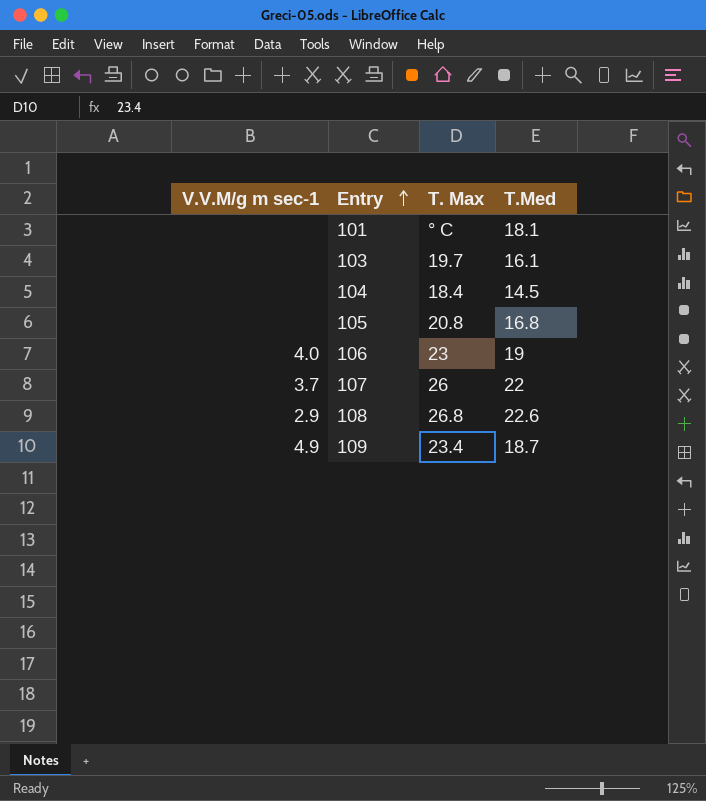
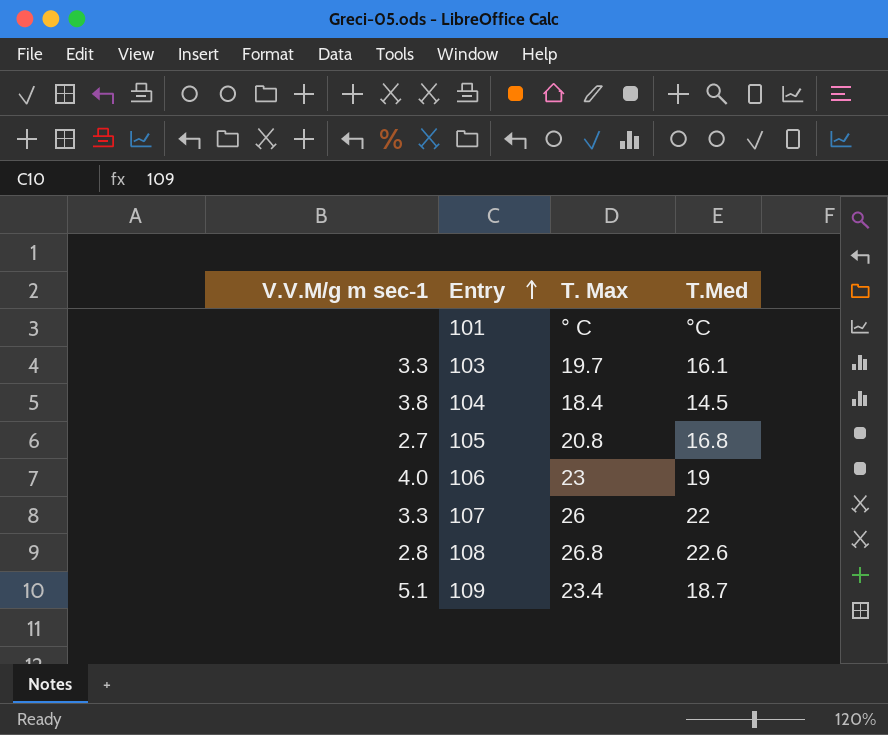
101 | T.Med: 18.1 -> °C
103 | V.V.M/g m sec-1: none -> 3.3
104 | V.V.M/g m sec-1: none -> 3.8
105 | V.V.M/g m sec-1: none -> 2.7
107 | V.V.M/g m sec-1: 3.7 -> 3.3
108 | V.V.M/g m sec-1: 2.9 -> 2.8
109 | V.V.M/g m sec-1: 4.9 -> 5.1

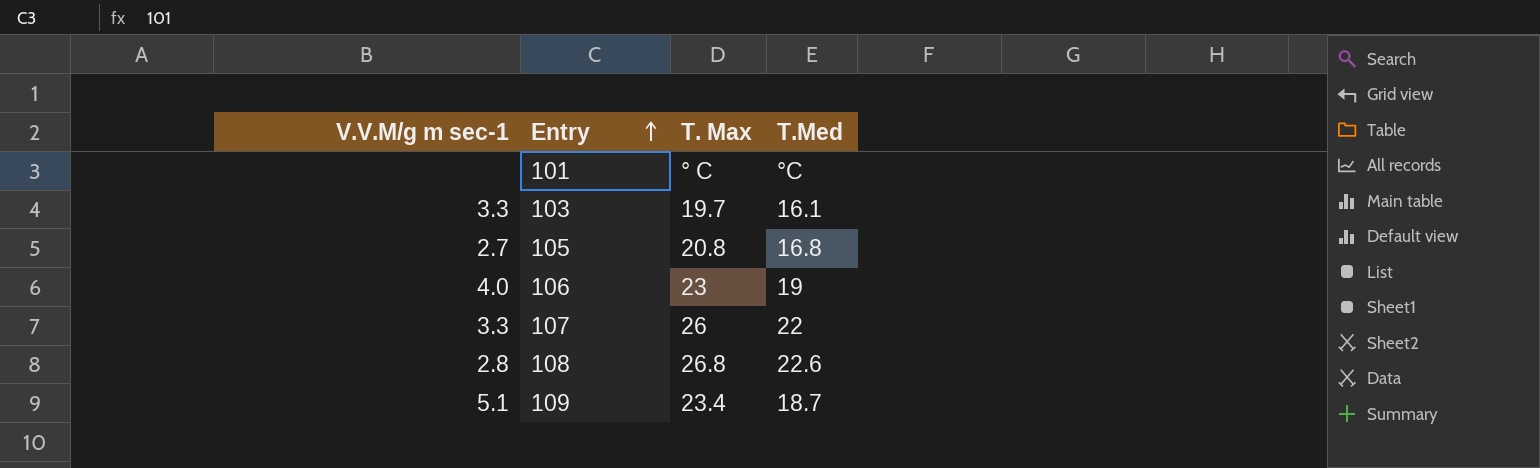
row 104: 3.8 | 18.4 | 14.5 -> none

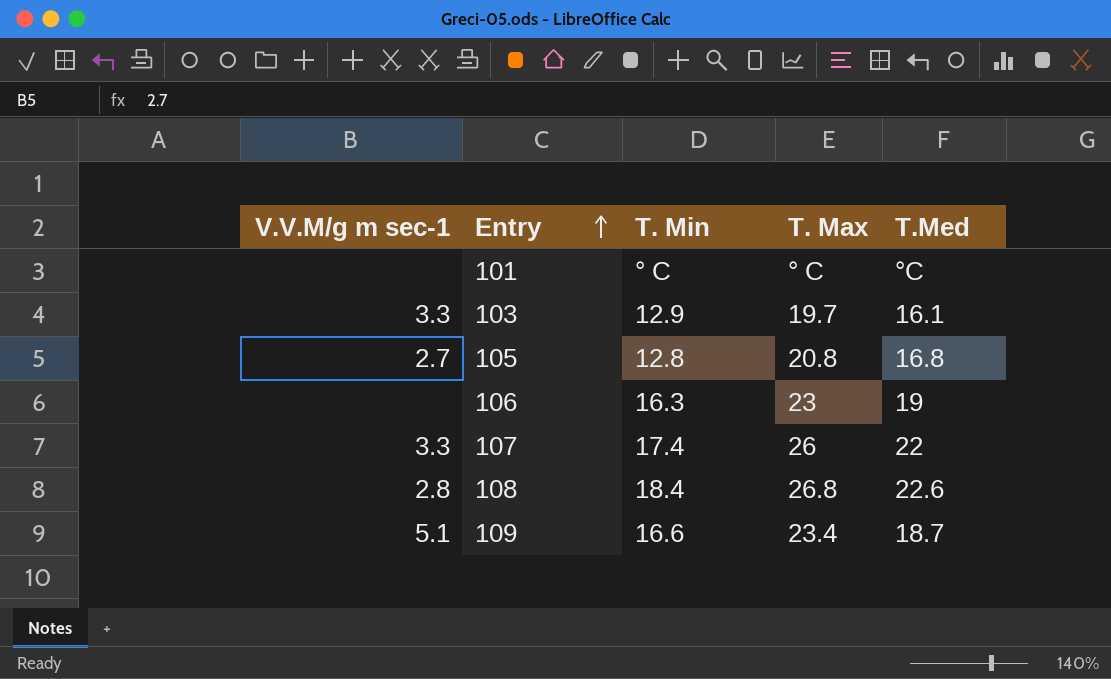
column T. Min | position: none -> 3
106 | V.V.M/g m sec-1: 4.0 -> none

